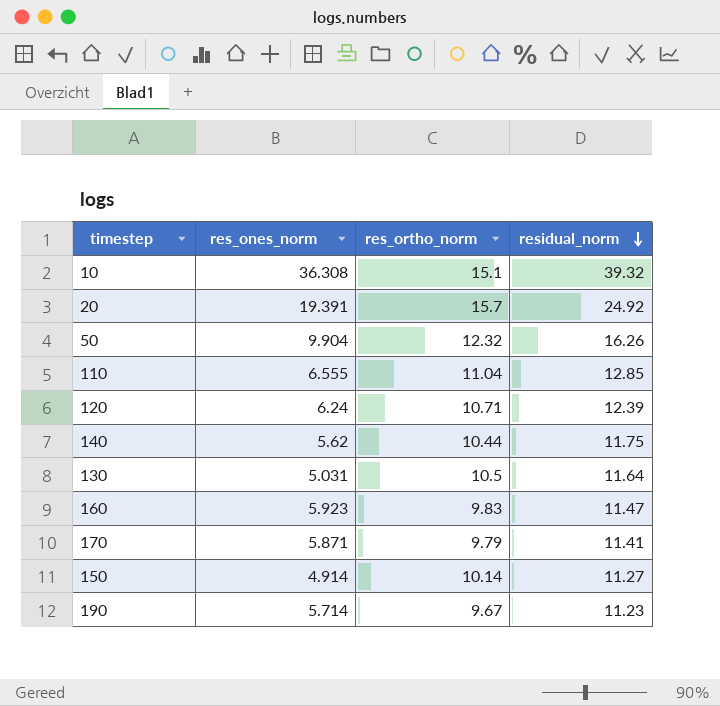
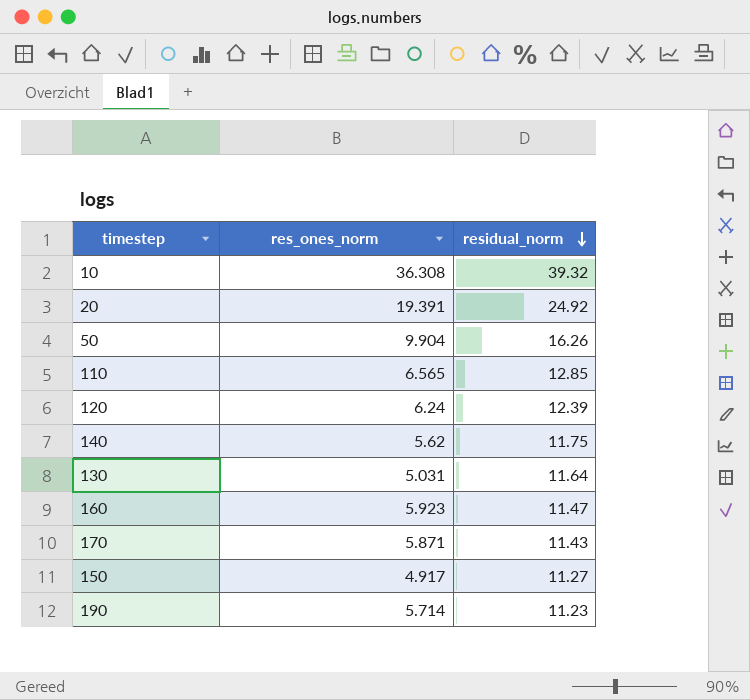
column res_ortho_norm | position: 3 -> none
110 | res_ones_norm: 6.555 -> 6.565
170 | residual_norm: 11.41 -> 11.43
150 | res_ones_norm: 4.914 -> 4.917

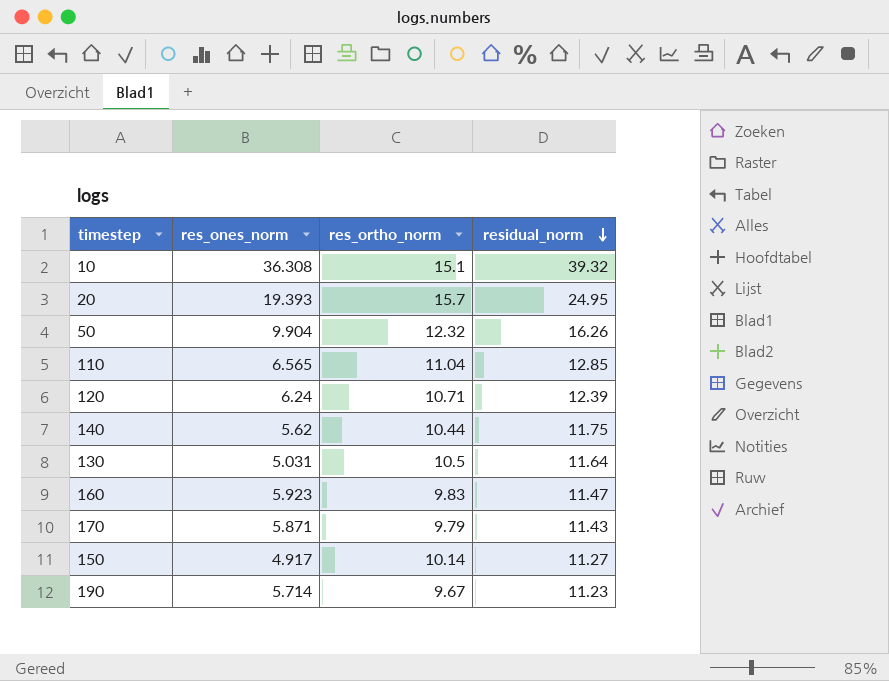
column res_ortho_norm | position: none -> 3
20 | res_ones_norm: 19.391 -> 19.393
20 | residual_norm: 24.92 -> 24.95

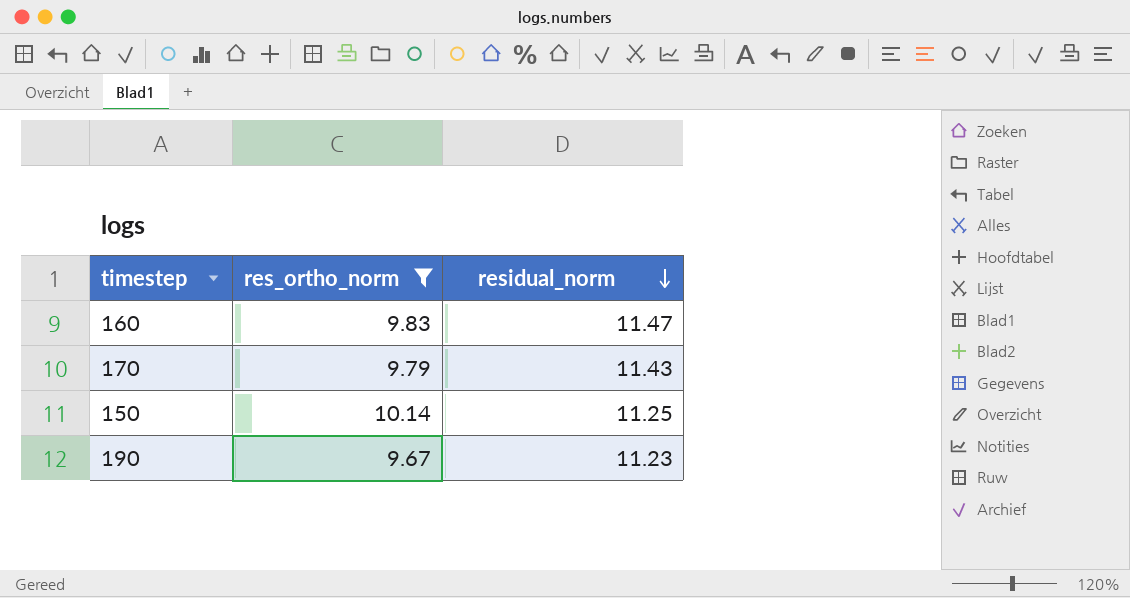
filter: none -> res_ortho_norm <= 10.14
column res_ones_norm | position: 2 -> none
150 | residual_norm: 11.27 -> 11.25

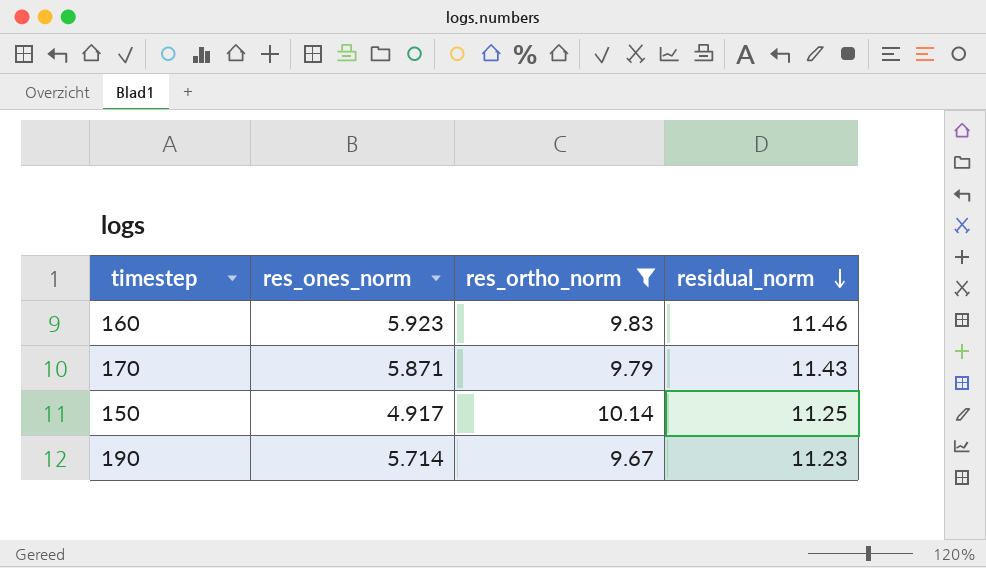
column res_ones_norm | position: none -> 2
160 | residual_norm: 11.47 -> 11.46

